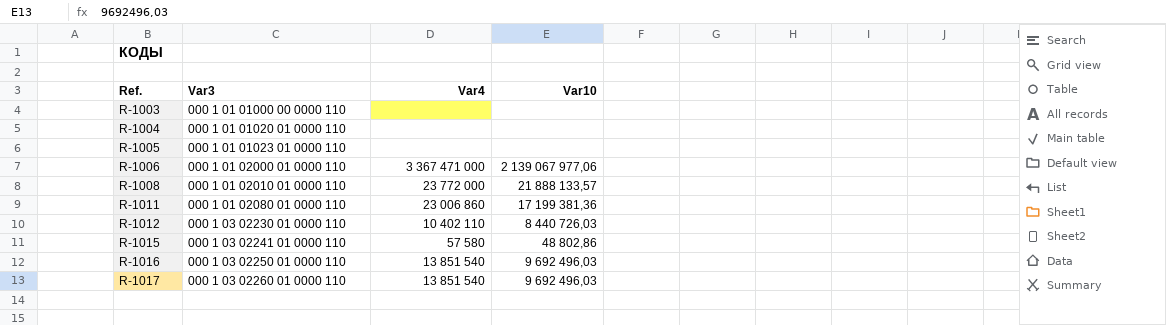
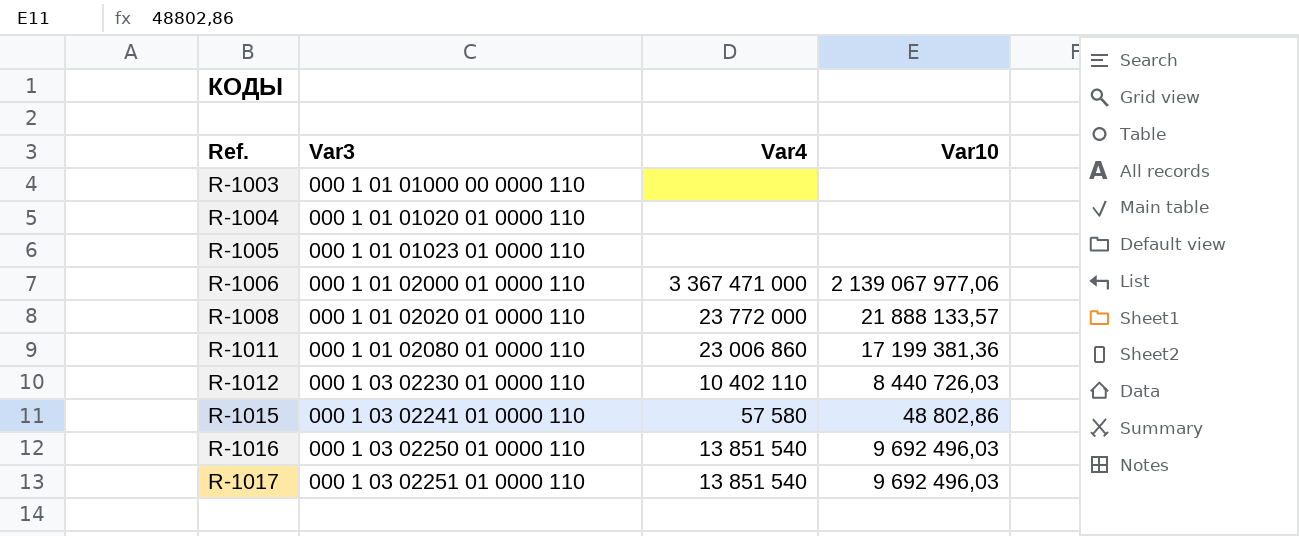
R-1008 | Var3: 000 1 01 02010 01 0000 110 -> 000 1 01 02020 01 0000 110
R-1017 | Var3: 000 1 03 02260 01 0000 110 -> 000 1 03 02251 01 0000 110

